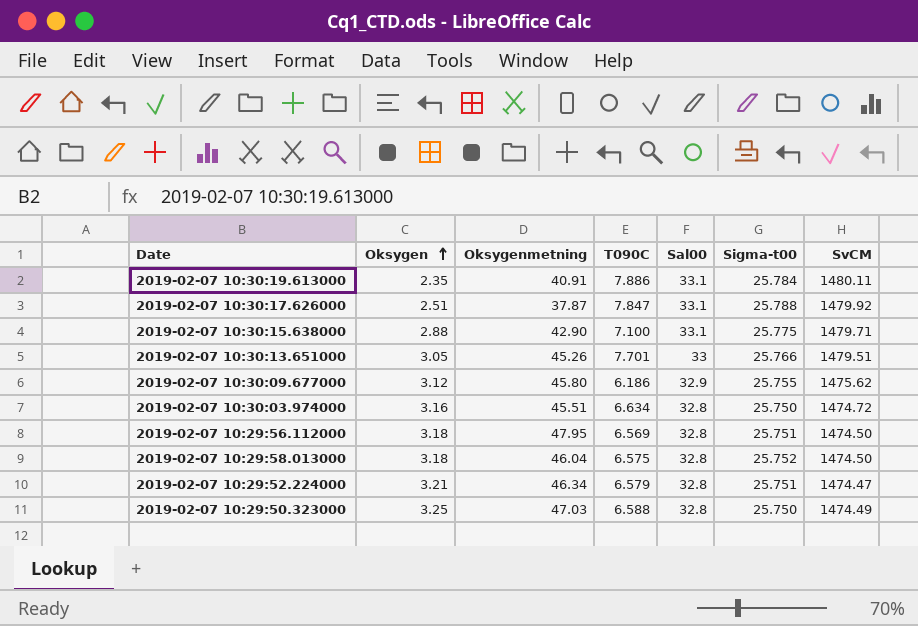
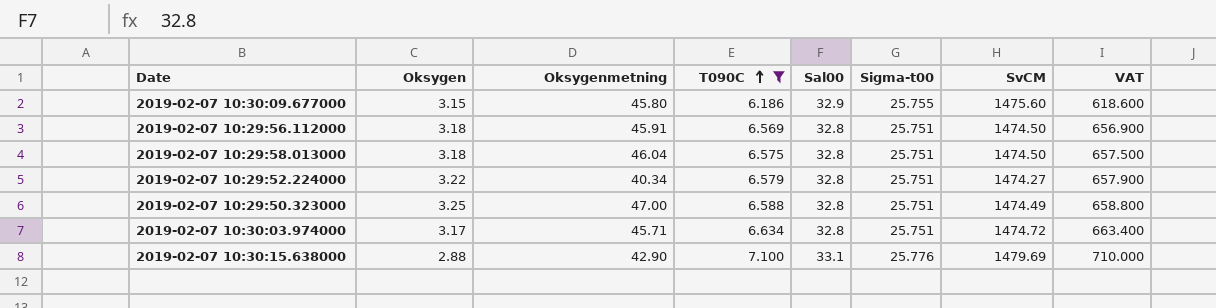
filter: none -> T090C <= 7.100
row order: Oksygen ascending -> T090C ascending
column VAT | formula: none -> [T090C] * 100
2019-02-07 10:30:09.677000 | Oksygen: 3.12 -> 3.15
2019-02-07 10:30:09.677000 | SvCM: 1475.62 -> 1475.60
2019-02-07 10:29:56.112000 | Oksygenmetning: 47.95 -> 45.91
2019-02-07 10:29:58.013000 | Sigma-t00: 25.752 -> 25.751
2019-02-07 10:29:52.224000 | Oksygen: 3.21 -> 3.22
2019-02-07 10:29:52.224000 | Oksygenmetning: 46.34 -> 40.34
2019-02-07 10:29:52.224000 | SvCM: 1474.47 -> 1474.27
2019-02-07 10:29:50.323000 | Oksygenmetning: 47.03 -> 47.00
2019-02-07 10:29:50.323000 | Sigma-t00: 25.750 -> 25.751
2019-02-07 10:30:03.974000 | Oksygen: 3.16 -> 3.17
2019-02-07 10:30:03.974000 | Oksygenmetning: 45.51 -> 45.71
2019-02-07 10:30:03.974000 | Sigma-t00: 25.750 -> 25.751
2019-02-07 10:30:15.638000 | Sigma-t00: 25.775 -> 25.776
2019-02-07 10:30:15.638000 | SvCM: 1479.71 -> 1479.69

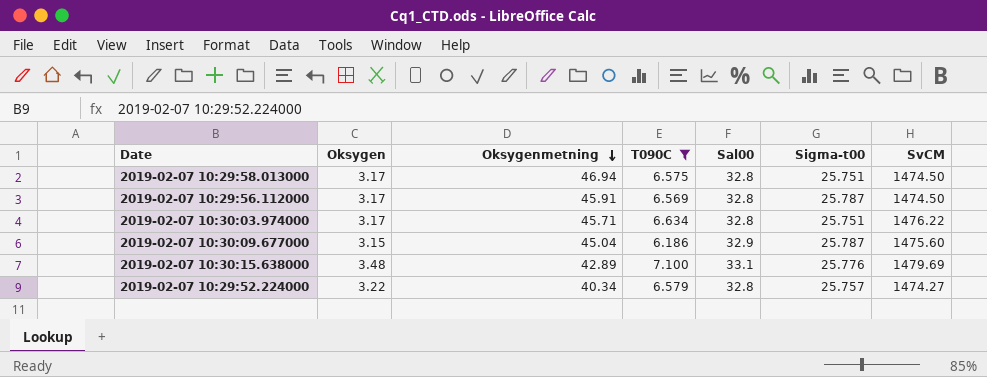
row order: T090C ascending -> Oksygenmetning descending
column VAT | formula: [T090C] * 100 -> none
row 2019-02-07 10:29:50.323000: 3.25 | 47.00 | 6.588 | 32.8 | 25.751 | 1474.49 | 658.800 -> none
2019-02-07 10:29:58.013000 | Oksygen: 3.18 -> 3.17
2019-02-07 10:29:58.013000 | Oksygenmetning: 46.04 -> 46.94
2019-02-07 10:29:56.112000 | Oksygen: 3.18 -> 3.17
2019-02-07 10:29:56.112000 | Sigma-t00: 25.751 -> 25.787
2019-02-07 10:30:03.974000 | SvCM: 1474.72 -> 1476.22
2019-02-07 10:30:09.677000 | Oksygenmetning: 45.80 -> 45.04
2019-02-07 10:30:09.677000 | Sigma-t00: 25.755 -> 25.787
2019-02-07 10:30:15.638000 | Oksygen: 2.88 -> 3.48
2019-02-07 10:30:15.638000 | Oksygenmetning: 42.90 -> 42.89
2019-02-07 10:29:52.224000 | Sigma-t00: 25.751 -> 25.757

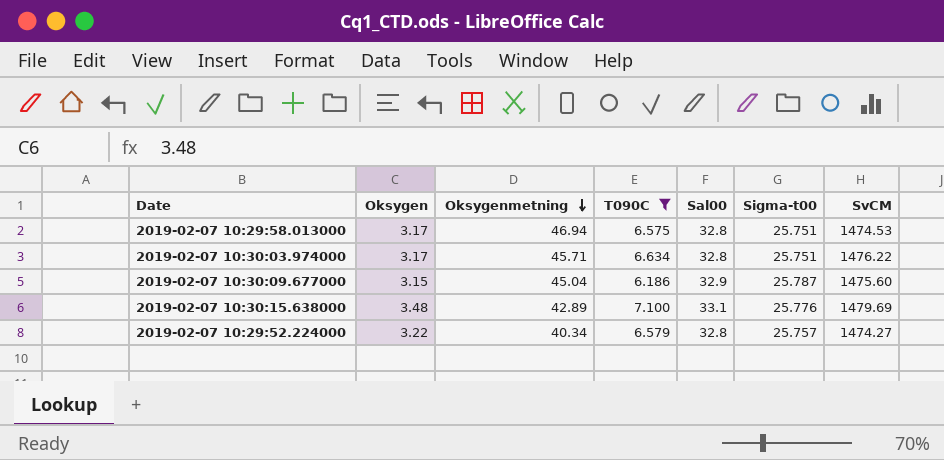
row 2019-02-07 10:29:56.112000: 3.17 | 45.91 | 6.569 | 32.8 | 25.787 | 1474.50 -> none
2019-02-07 10:29:58.013000 | SvCM: 1474.50 -> 1474.53

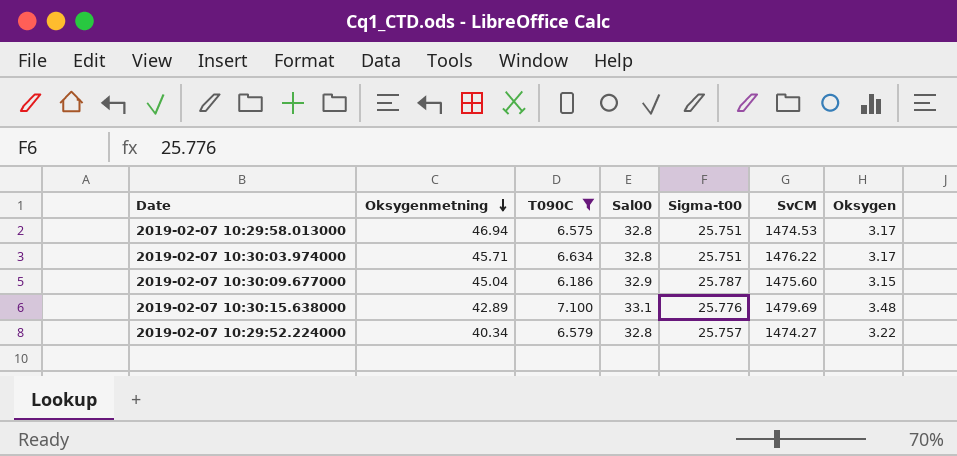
column Oksygen | position: 2 -> 7

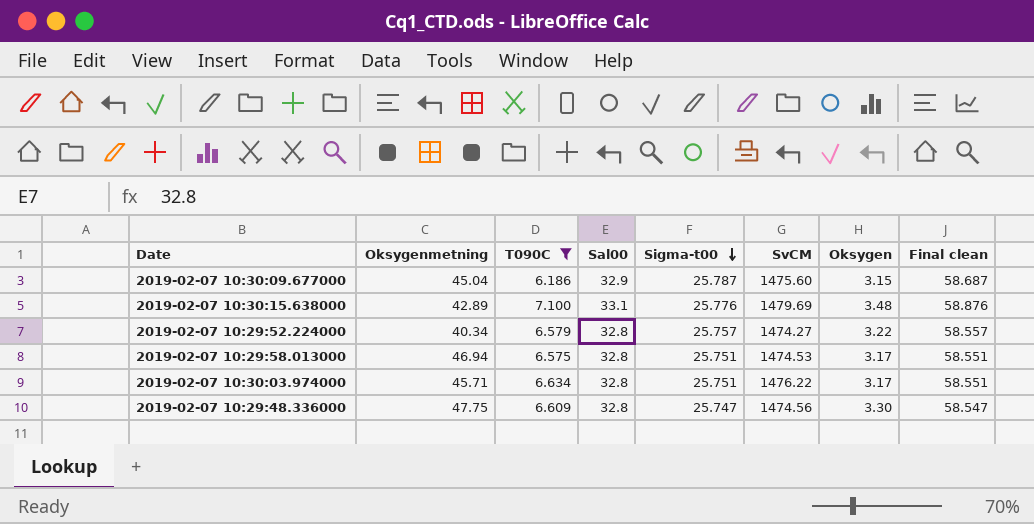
row order: Oksygenmetning descending -> Sigma-t00 descending
column Final clean | formula: none -> [Sal00] + [Sigma-t00]
row 2019-02-07 10:29:48.336000: none -> 47.75 | 6.609 | 32.8 | 25.747 | 1474.56 | 3.30 | 58.547

